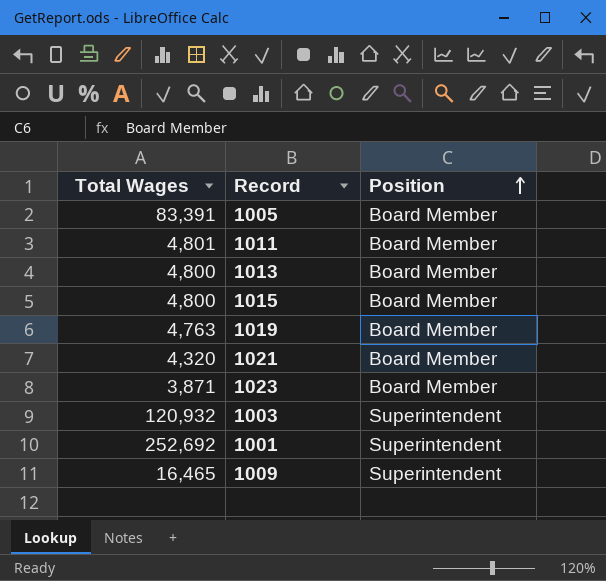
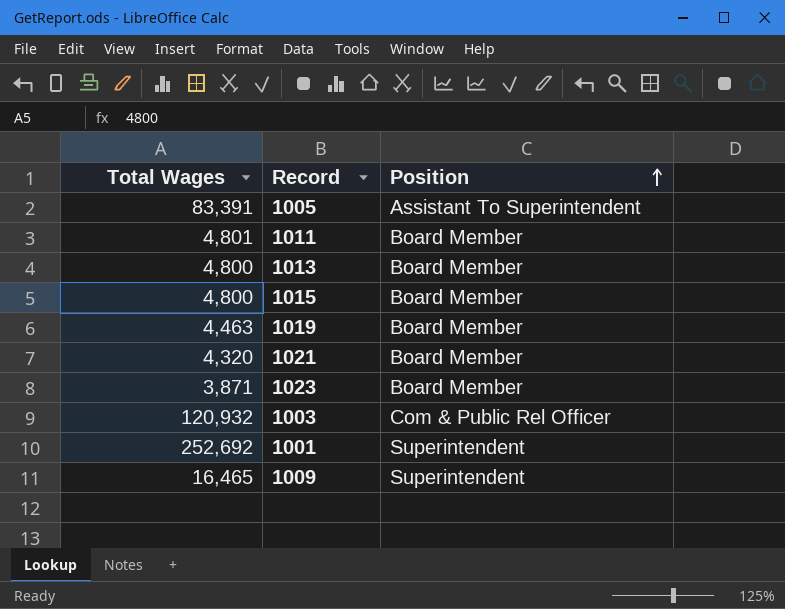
1005 | Position: Board Member -> Assistant To Superintendent
1019 | Total Wages: 4,763 -> 4,463
1003 | Position: Superintendent -> Com & Public Rel Officer

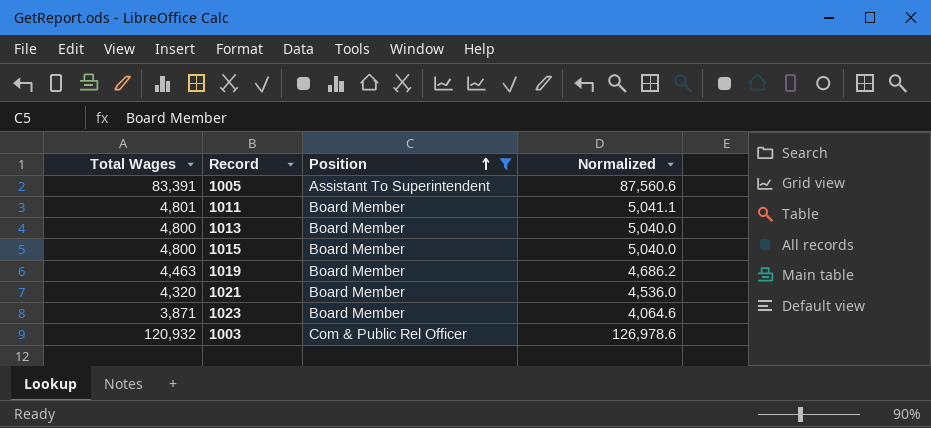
filter: none -> Position != Superintendent
column Normalized | formula: none -> [Total Wages] * 1.05

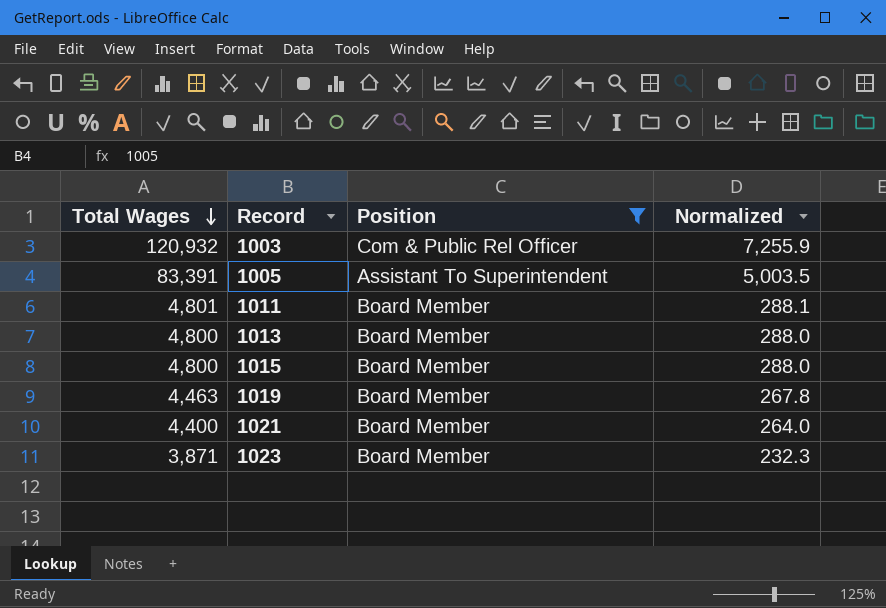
row order: Position ascending -> Total Wages descending
column Normalized | formula: [Total Wages] * 1.05 -> [Total Wages] * 0.06
1021 | Total Wages: 4,320 -> 4,400

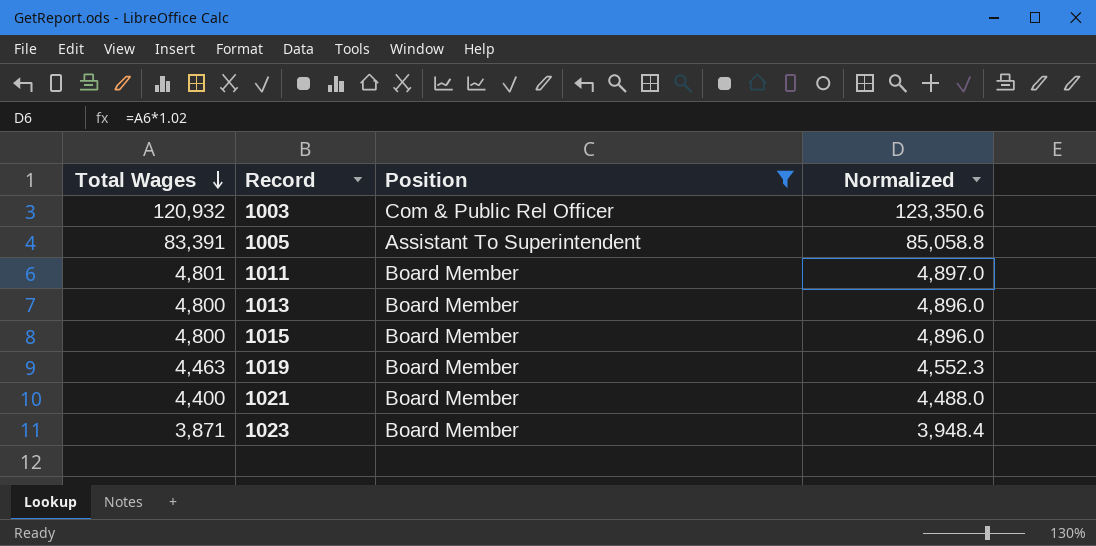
column Normalized | formula: [Total Wages] * 0.06 -> [Total Wages] * 1.02

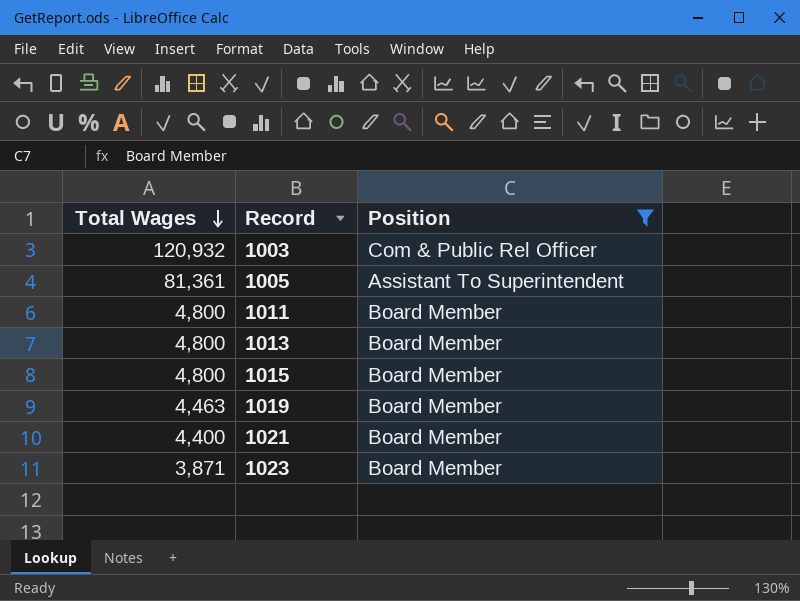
column Normalized | formula: [Total Wages] * 1.02 -> none
1005 | Total Wages: 83,391 -> 81,361
1011 | Total Wages: 4,801 -> 4,800

